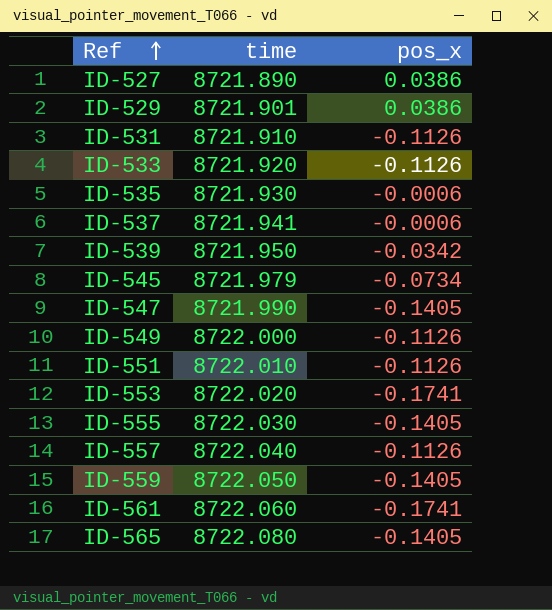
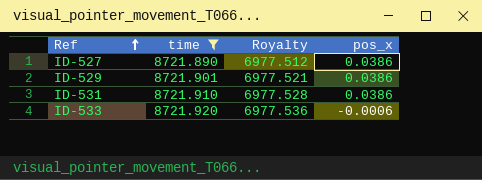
filter: none -> time <= 8721.920
column Royalty | formula: none -> [time] * 0.8
ID-531 | pos_x: -0.1126 -> 0.0386
ID-533 | pos_x: -0.1126 -> -0.0006

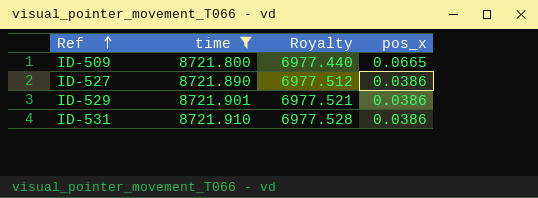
row ID-533: 8721.920 | 6977.536 | -0.0006 -> none
row ID-509: none -> 8721.800 | 6977.440 | 0.0665

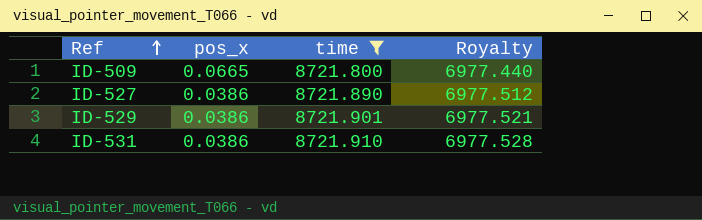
column pos_x | position: 4 -> 2

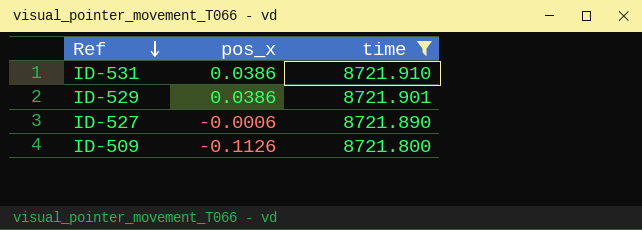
row order: Ref ascending -> Ref descending
column Royalty | formula: [time] * 0.8 -> none
ID-527 | pos_x: 0.0386 -> -0.0006
ID-509 | pos_x: 0.0665 -> -0.1126

